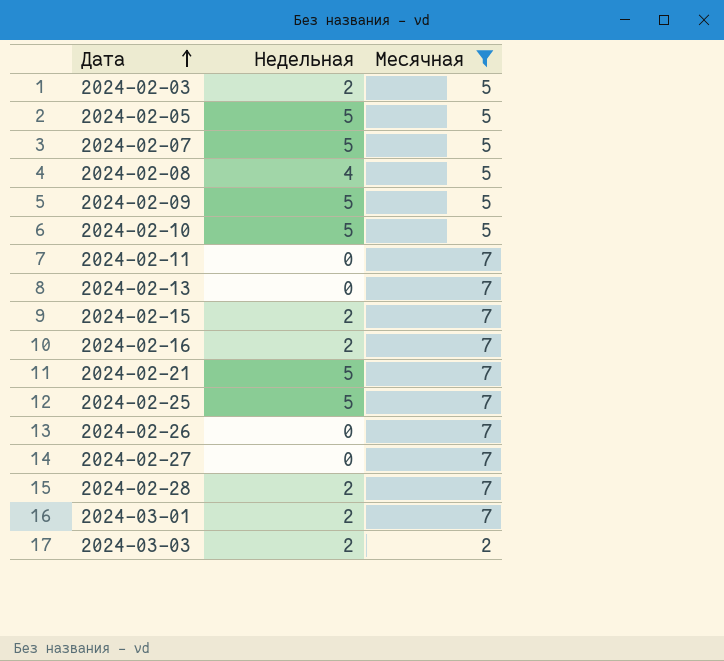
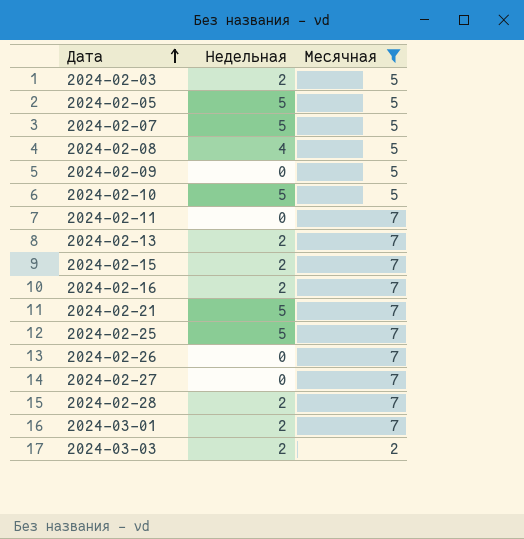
2024-02-09 | Недельная: 5 -> 0
2024-02-13 | Недельная: 0 -> 2

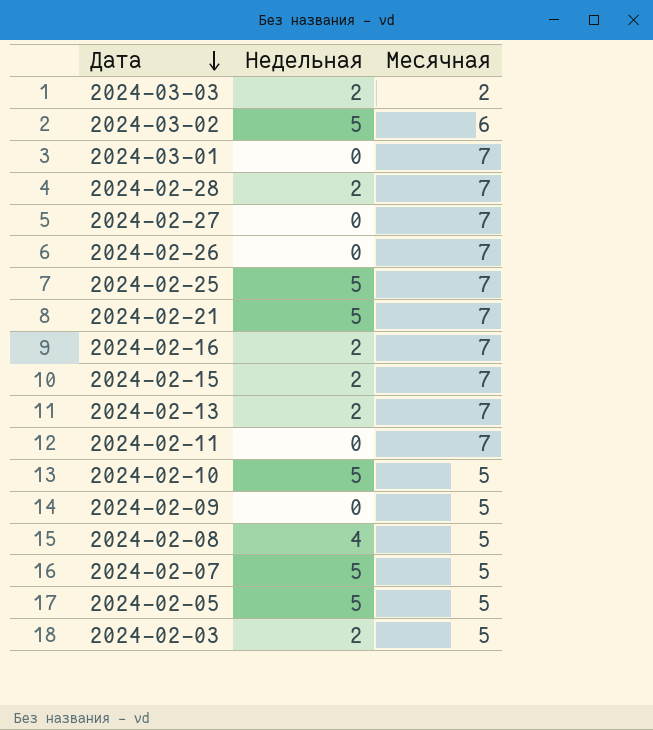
filter: Месячная != 6 -> none
row order: Дата ascending -> Дата descending
2024-03-01 | Недельная: 2 -> 0

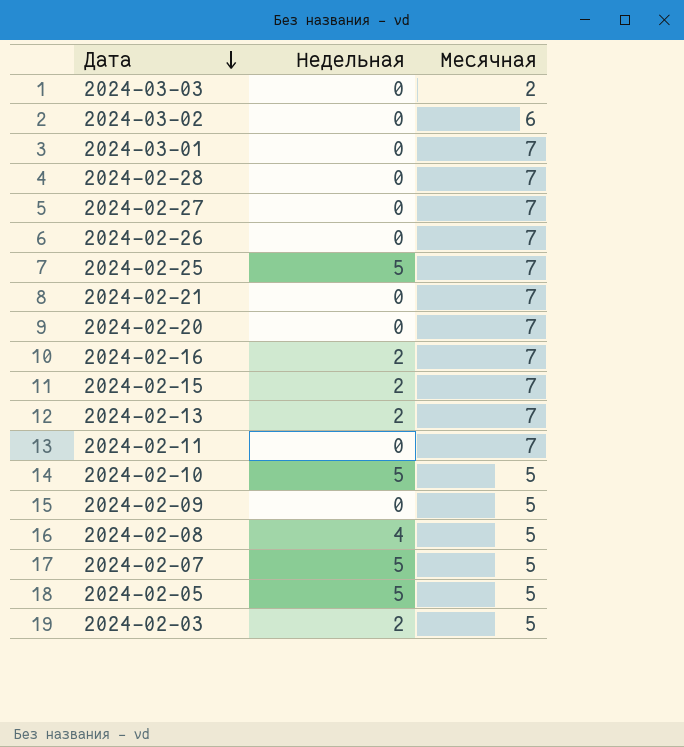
2024-03-03 | Недельная: 2 -> 0
2024-03-02 | Недельная: 5 -> 0
2024-02-28 | Недельная: 2 -> 0
2024-02-21 | Недельная: 5 -> 0
row 2024-02-20: none -> 0 | 7

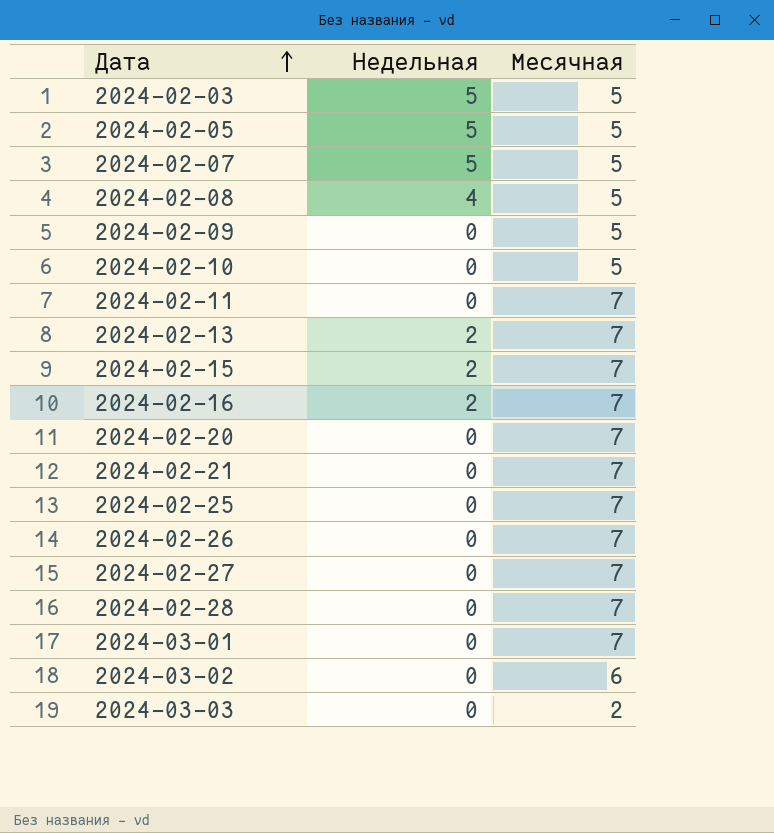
row order: Дата descending -> Дата ascending
2024-02-03 | Недельная: 2 -> 5
2024-02-10 | Недельная: 5 -> 0
2024-02-25 | Недельная: 5 -> 0

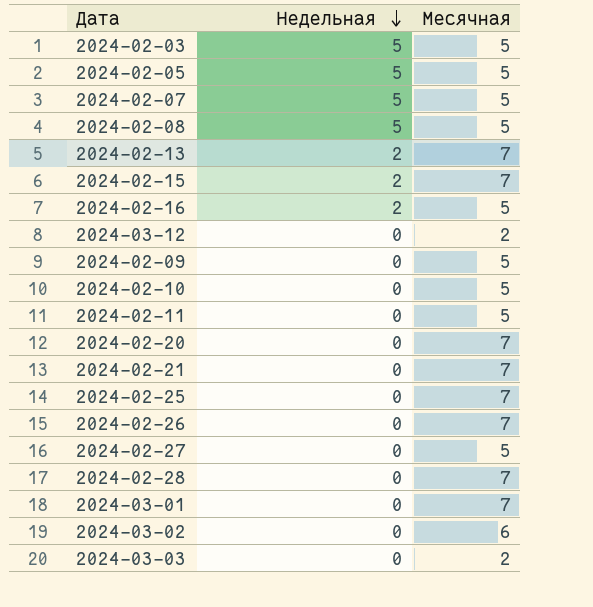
row order: Дата ascending -> Недельная descending
2024-02-08 | Недельная: 4 -> 5
2024-02-16 | Месячная: 7 -> 5
row 2024-03-12: none -> 0 | 2
2024-02-11 | Месячная: 7 -> 5
2024-02-27 | Месячная: 7 -> 5

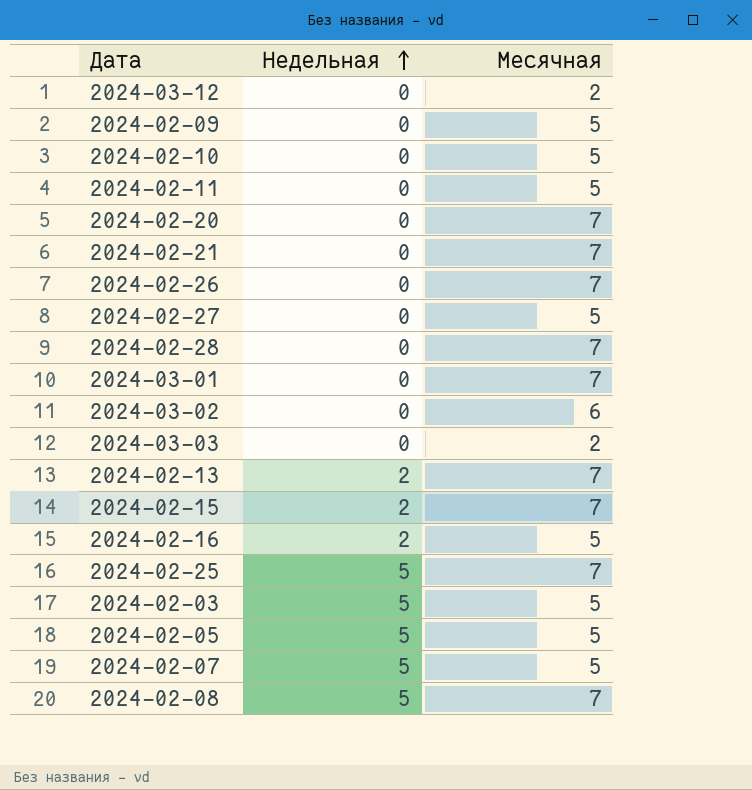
row order: Недельная descending -> Недельная ascending
2024-02-25 | Недельная: 0 -> 5
2024-02-08 | Месячная: 5 -> 7

